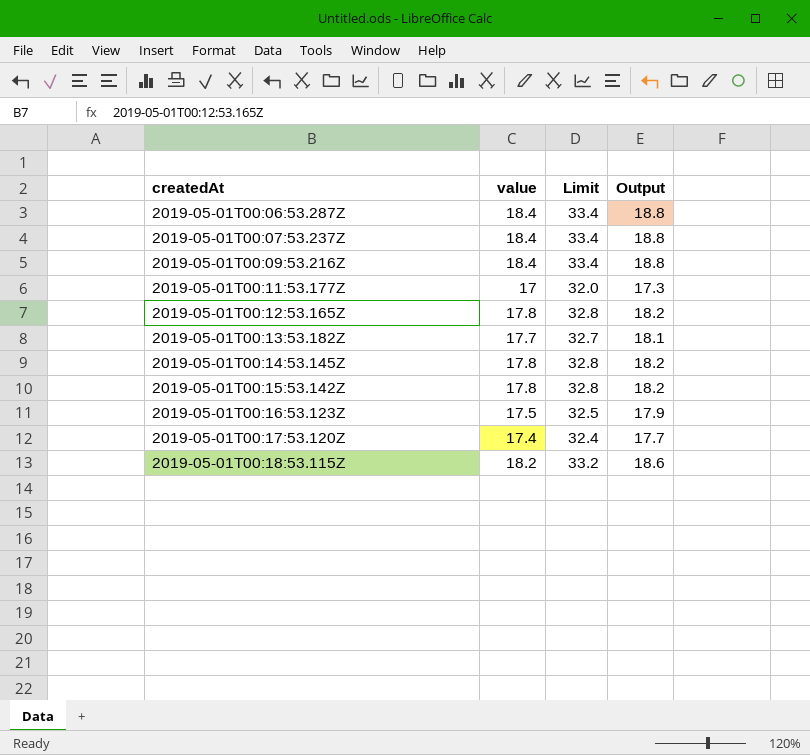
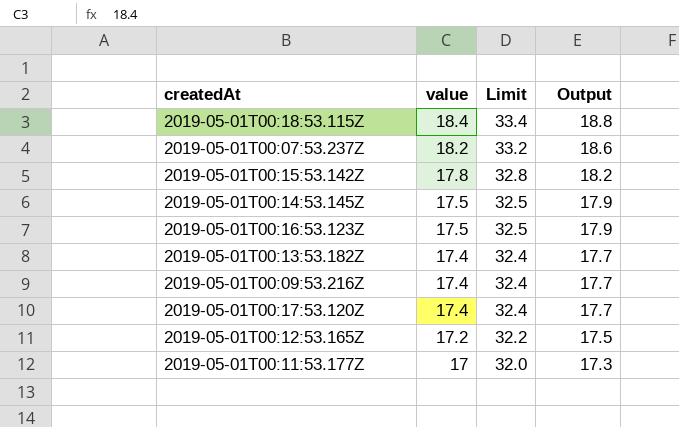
row order: createdAt ascending -> value descending
row 2019-05-01T00:06:53.287Z: 18.4 | 33.4 | 18.8 -> none
2019-05-01T00:18:53.115Z | value: 18.2 -> 18.4
2019-05-01T00:18:53.115Z | Limit: 33.2 -> 33.4
2019-05-01T00:18:53.115Z | Output: 18.6 -> 18.8
2019-05-01T00:07:53.237Z | value: 18.4 -> 18.2
2019-05-01T00:07:53.237Z | Limit: 33.4 -> 33.2
2019-05-01T00:07:53.237Z | Output: 18.8 -> 18.6
2019-05-01T00:14:53.145Z | value: 17.8 -> 17.5
2019-05-01T00:14:53.145Z | Limit: 32.8 -> 32.5
2019-05-01T00:14:53.145Z | Output: 18.2 -> 17.9
2019-05-01T00:13:53.182Z | value: 17.7 -> 17.4
2019-05-01T00:13:53.182Z | Limit: 32.7 -> 32.4
2019-05-01T00:13:53.182Z | Output: 18.1 -> 17.7
2019-05-01T00:09:53.216Z | value: 18.4 -> 17.4
2019-05-01T00:09:53.216Z | Limit: 33.4 -> 32.4
2019-05-01T00:09:53.216Z | Output: 18.8 -> 17.7
2019-05-01T00:12:53.165Z | value: 17.8 -> 17.2
2019-05-01T00:12:53.165Z | Limit: 32.8 -> 32.2
2019-05-01T00:12:53.165Z | Output: 18.2 -> 17.5

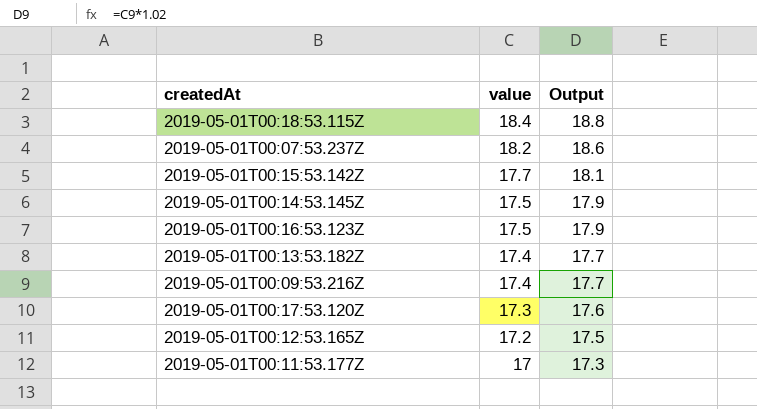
column Limit | formula: [value] + 15 -> none
2019-05-01T00:15:53.142Z | value: 17.8 -> 17.7
2019-05-01T00:15:53.142Z | Output: 18.2 -> 18.1
2019-05-01T00:17:53.120Z | value: 17.4 -> 17.3
2019-05-01T00:17:53.120Z | Output: 17.7 -> 17.6

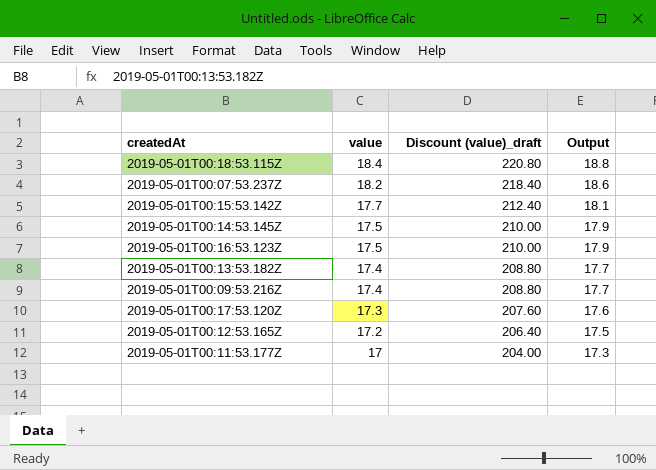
column Discount (value)_draft | formula: none -> [value] * 12

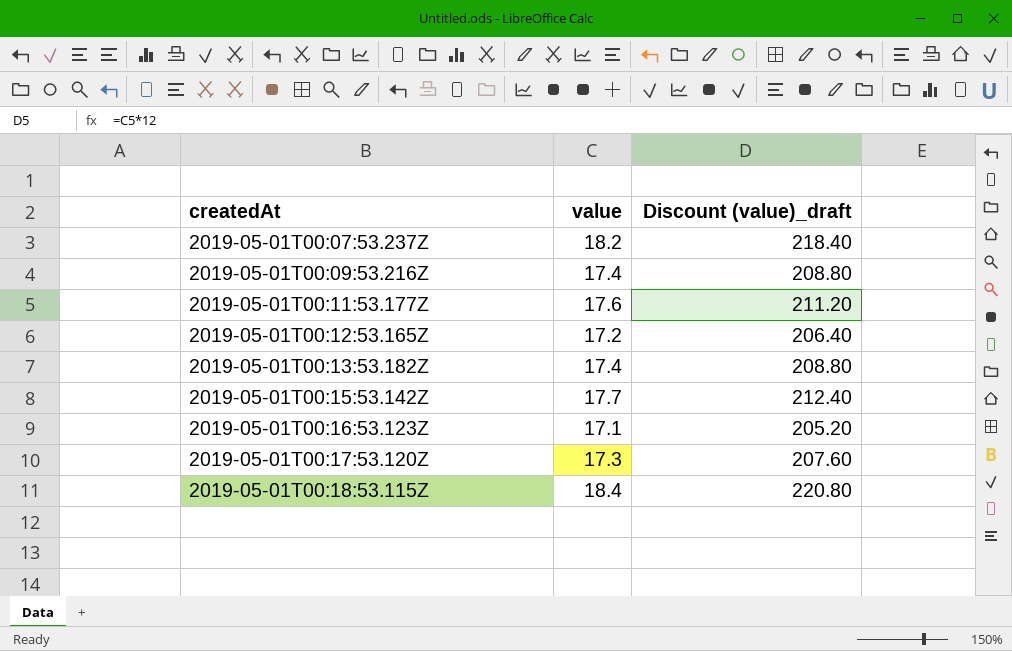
row order: value descending -> createdAt ascending
column Output | formula: [value] * 1.02 -> none
row 2019-05-01T00:14:53.145Z: 17.5 | 210.00 | 17.9 -> none
2019-05-01T00:11:53.177Z | value: 17 -> 17.6
2019-05-01T00:11:53.177Z | Discount (value)_draft: 204.00 -> 211.20
2019-05-01T00:16:53.123Z | value: 17.5 -> 17.1
2019-05-01T00:16:53.123Z | Discount (value)_draft: 210.00 -> 205.20

